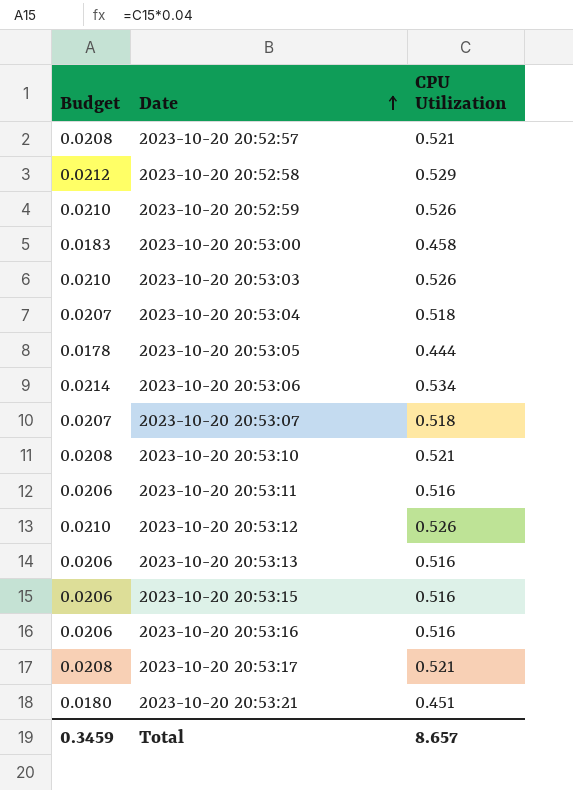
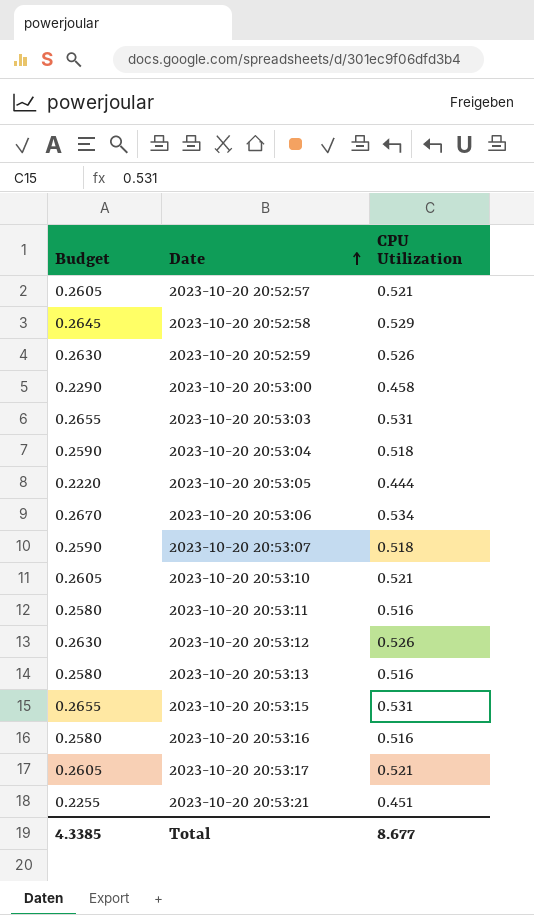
column Budget | formula: [CPU Utilization] * 0.04 -> [CPU Utilization] * 0.5
2023-10-20 20:53:03 | CPU Utilization: 0.526 -> 0.531
2023-10-20 20:53:15 | CPU Utilization: 0.516 -> 0.531
Total | Budget: 0.3459 -> 4.3385
Total | CPU Utilization: 8.657 -> 8.677

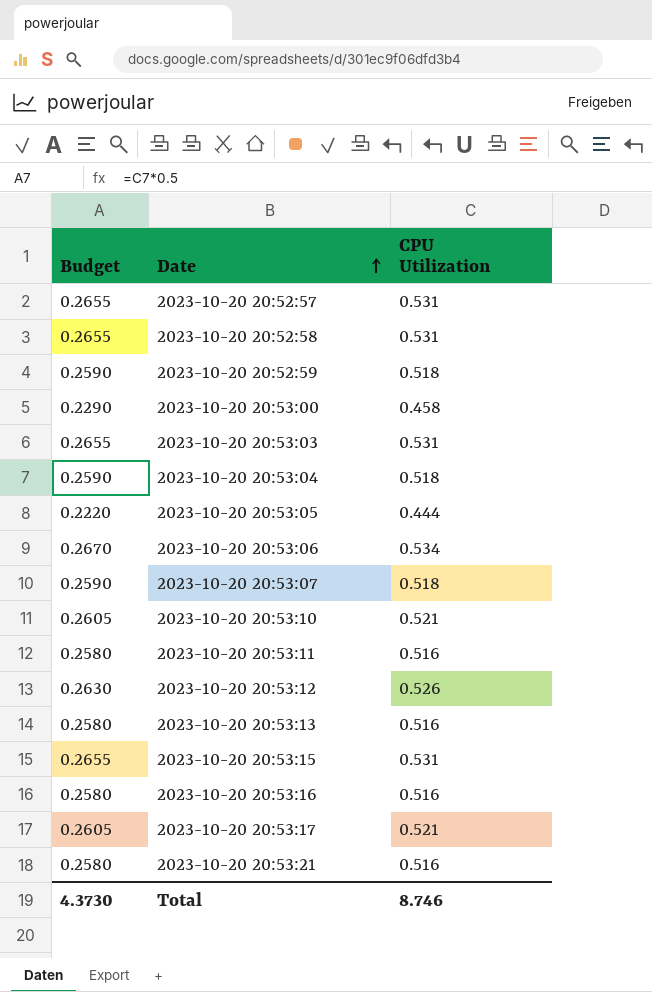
2023-10-20 20:52:57 | Budget: 0.2605 -> 0.2655
2023-10-20 20:52:57 | CPU Utilization: 0.521 -> 0.531
2023-10-20 20:52:58 | Budget: 0.2645 -> 0.2655
2023-10-20 20:52:58 | CPU Utilization: 0.529 -> 0.531
2023-10-20 20:52:59 | Budget: 0.2630 -> 0.2590
2023-10-20 20:52:59 | CPU Utilization: 0.526 -> 0.518
2023-10-20 20:53:21 | Budget: 0.2255 -> 0.2580
2023-10-20 20:53:21 | CPU Utilization: 0.451 -> 0.516
Total | Budget: 4.3385 -> 4.3730
Total | CPU Utilization: 8.677 -> 8.746

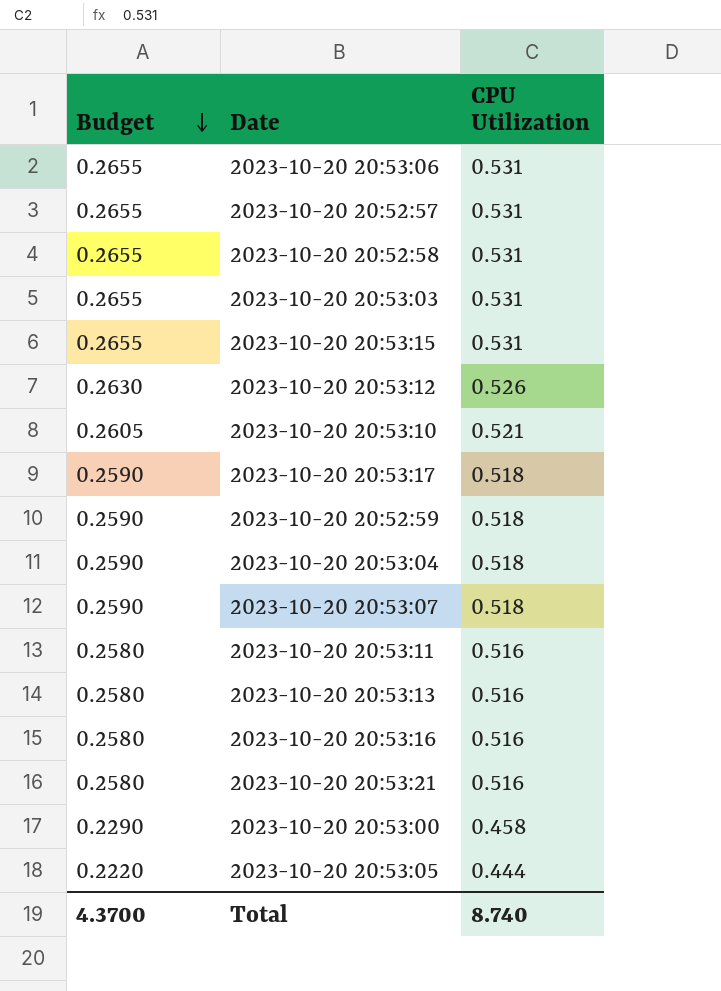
row order: Date ascending -> Budget descending
2023-10-20 20:53:06 | Budget: 0.2670 -> 0.2655
2023-10-20 20:53:06 | CPU Utilization: 0.534 -> 0.531
2023-10-20 20:53:17 | Budget: 0.2605 -> 0.2590
2023-10-20 20:53:17 | CPU Utilization: 0.521 -> 0.518
Total | Budget: 4.3730 -> 4.3700
Total | CPU Utilization: 8.746 -> 8.740

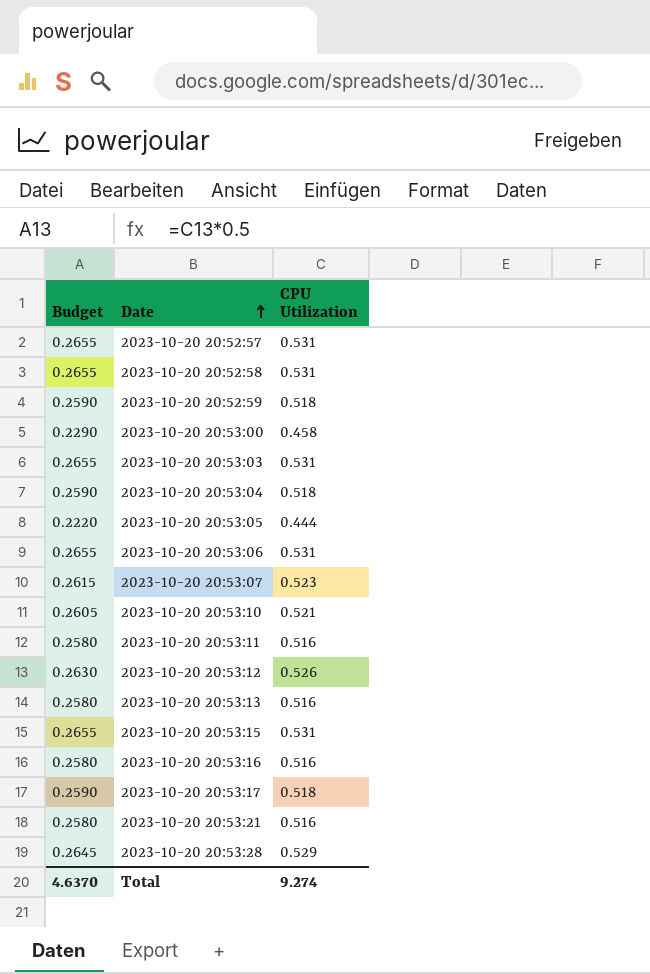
row order: Budget descending -> Date ascending
2023-10-20 20:53:07 | Budget: 0.2590 -> 0.2615
2023-10-20 20:53:07 | CPU Utilization: 0.518 -> 0.523
row 2023-10-20 20:53:28: none -> 0.2645 | 0.529
Total | Budget: 4.3700 -> 4.6370
Total | CPU Utilization: 8.740 -> 9.274

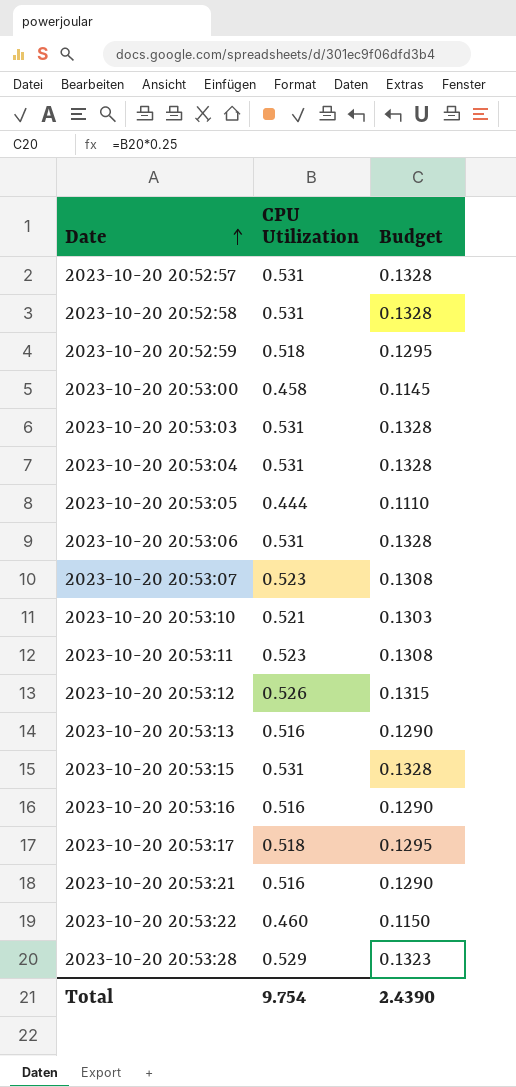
column Budget | formula: [CPU Utilization] * 0.5 -> [CPU Utilization] * 0.25
column Budget | position: 1 -> 3
2023-10-20 20:53:04 | CPU Utilization: 0.518 -> 0.531
2023-10-20 20:53:11 | CPU Utilization: 0.516 -> 0.523
row 2023-10-20 20:53:22: none -> 0.460 | 0.1150
Total | CPU Utilization: 9.274 -> 9.754
Total | Budget: 4.6370 -> 2.4390

